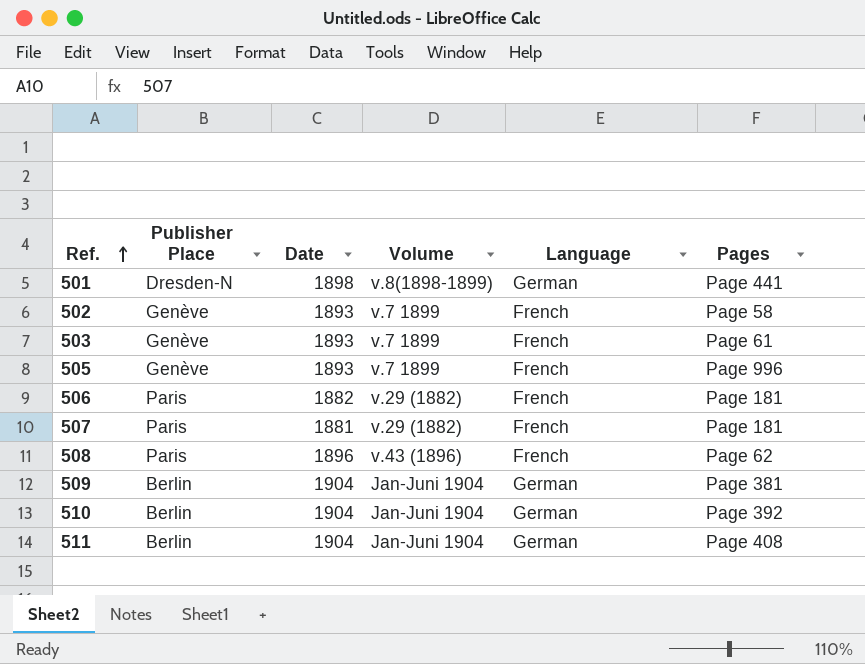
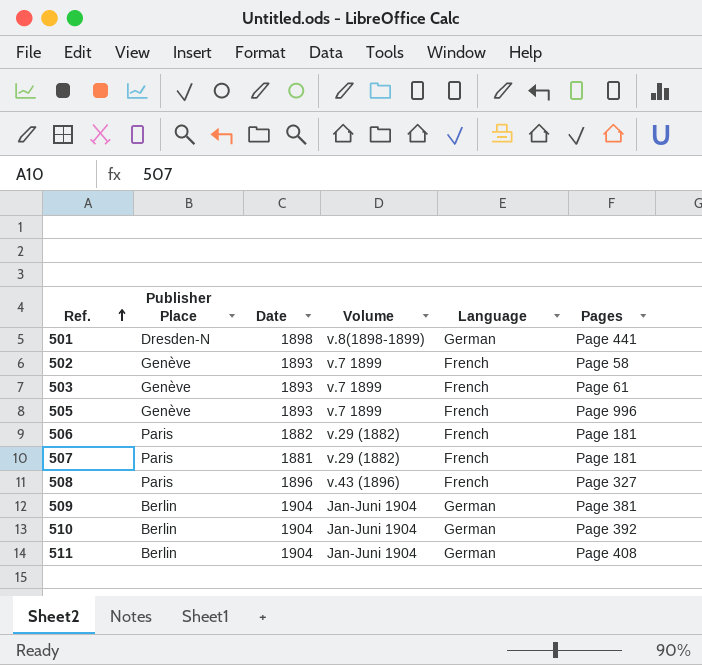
508 | Pages: Page 62 -> Page 327

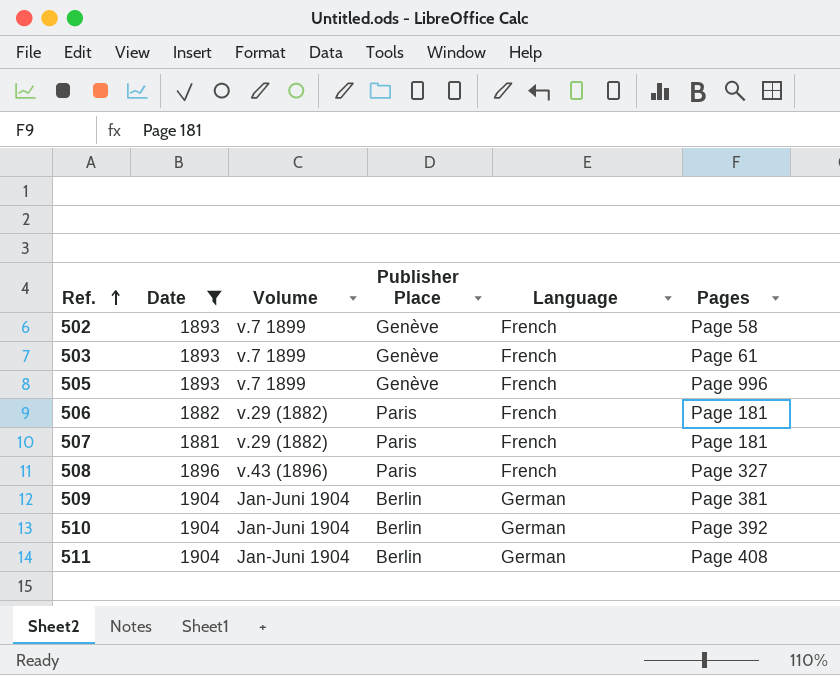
filter: none -> Date != 1898
column Publisher Place | position: 2 -> 4

